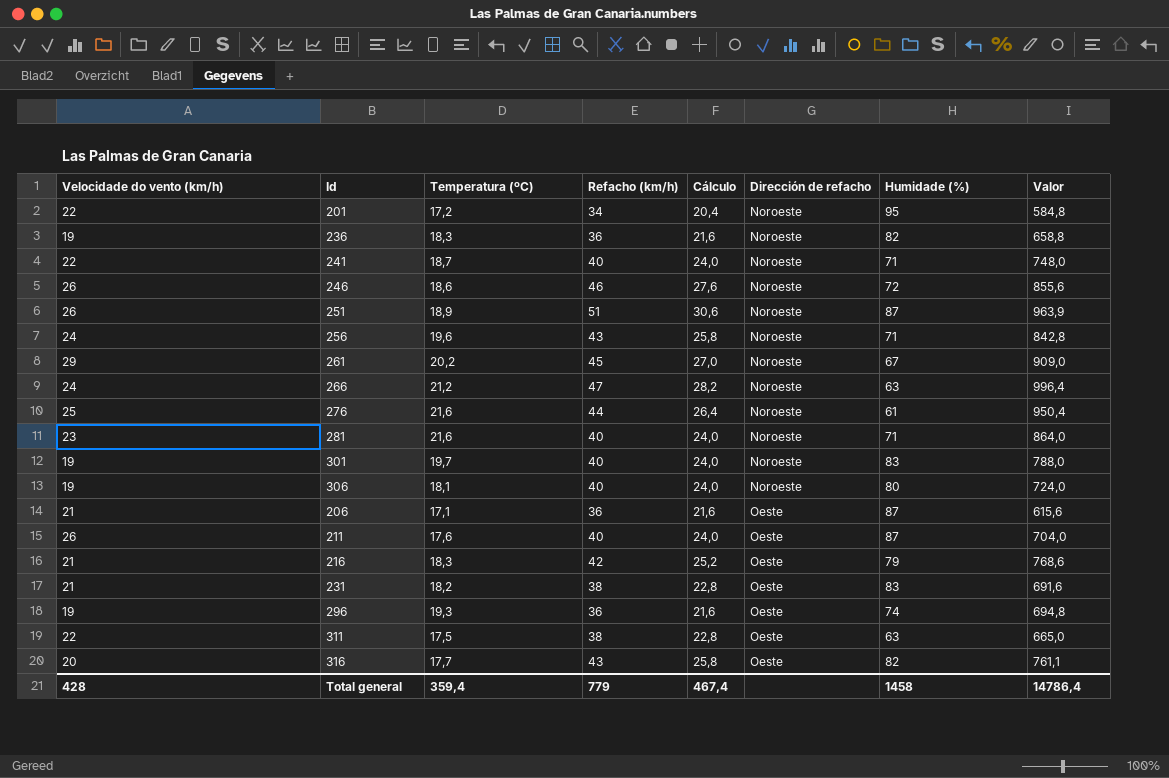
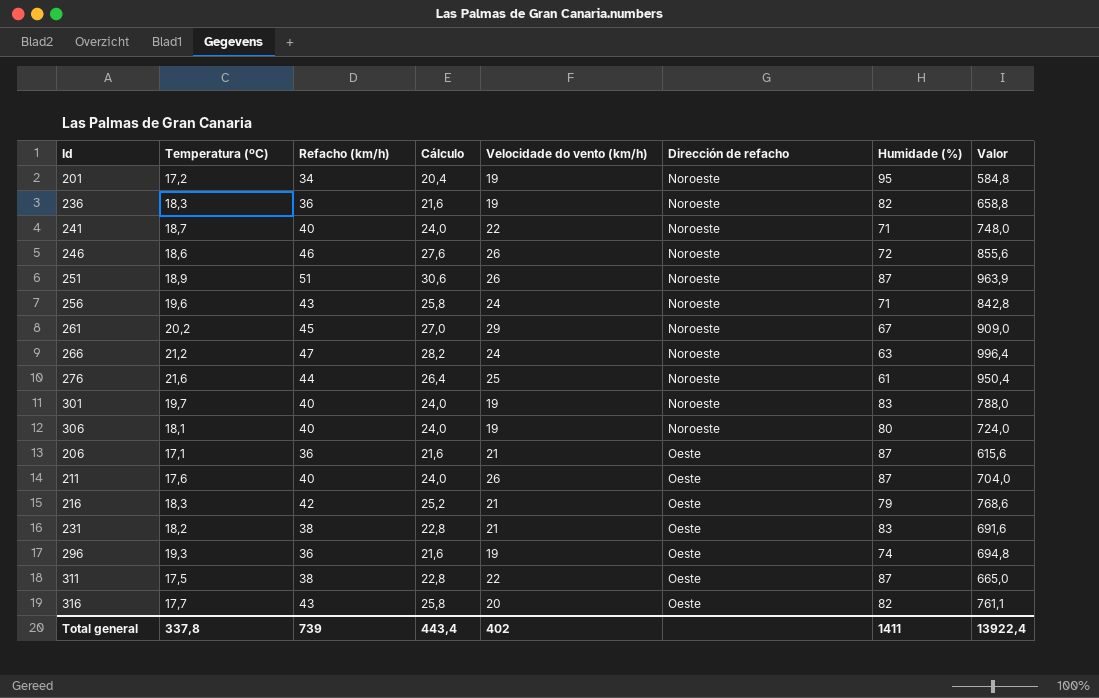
column Velocidade do vento (km/h) | position: 1 -> 5
row 281: 23 | 21,6 | 40 | 24,0 | Noroeste | 71 | 864,0 -> none
201 | Velocidade do vento (km/h): 22 -> 19
311 | Humidade (%): 63 -> 87
Total general | Temperatura (ºC): 359,4 -> 337,8
Total general | Refacho (km/h): 779 -> 739
Total general | Cálculo: 467,4 -> 443,4
Total general | Velocidade do vento (km/h): 428 -> 402
Total general | Humidade (%): 1458 -> 1411
Total general | Valor: 14786,4 -> 13922,4

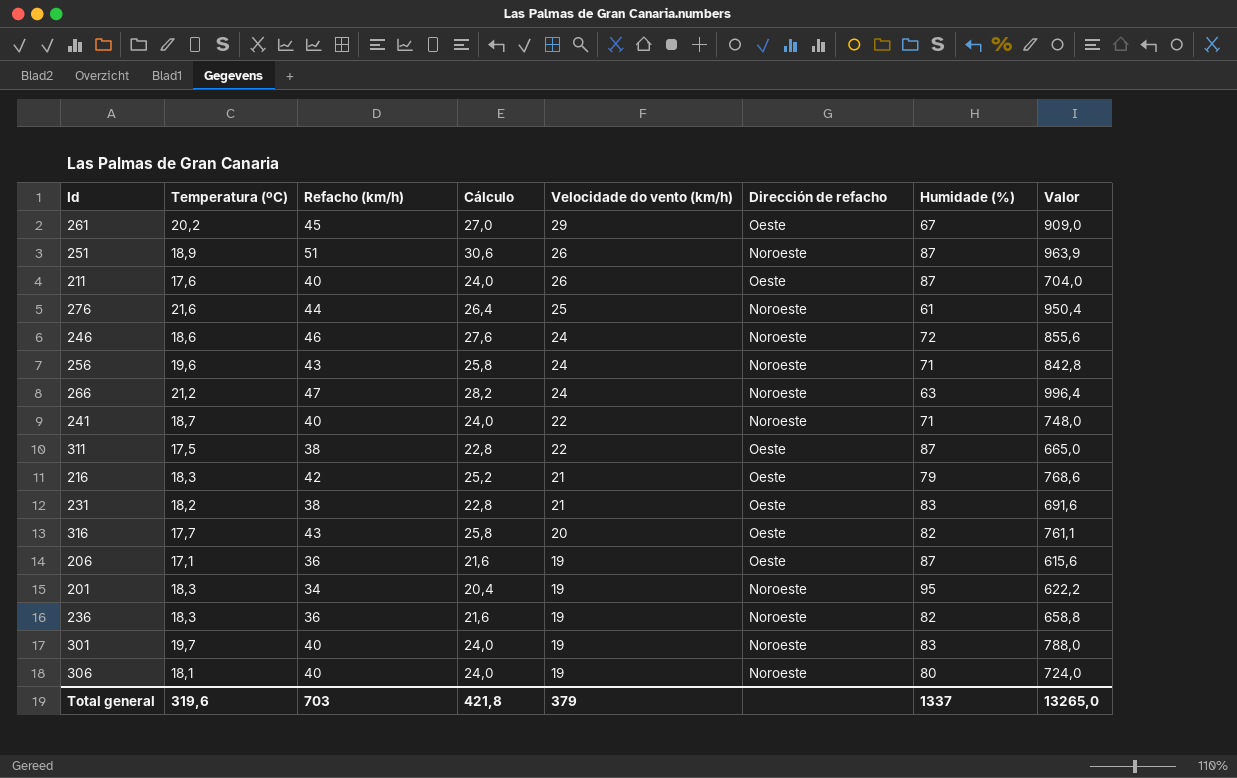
row order: Dirección de refacho ascending -> Velocidade do vento (km/h) descending
row 296: 19,3 | 36 | 21,6 | 19 | Oeste | 74 | 694,8 -> none
261 | Dirección de refacho: Noroeste -> Oeste
246 | Velocidade do vento (km/h): 26 -> 24
206 | Velocidade do vento (km/h): 21 -> 19
201 | Temperatura (ºC): 17,2 -> 18,3
201 | Valor: 584,8 -> 622,2
Total general | Temperatura (ºC): 337,8 -> 319,6
Total general | Refacho (km/h): 739 -> 703
Total general | Cálculo: 443,4 -> 421,8
Total general | Velocidade do vento (km/h): 402 -> 379
Total general | Humidade (%): 1411 -> 1337
Total general | Valor: 13922,4 -> 13265,0

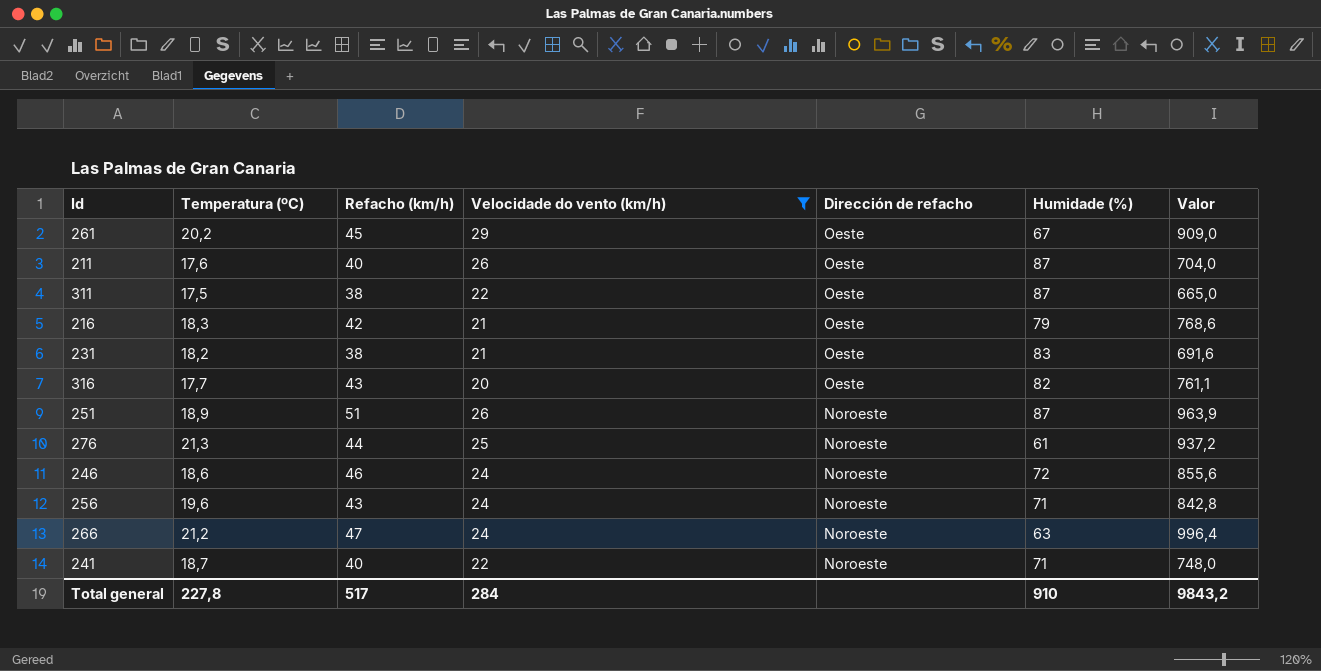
filter: none -> Velocidade do vento (km/h) != 19
row order: Velocidade do vento (km/h) descending -> Dirección de refacho descending
column Cálculo | formula: [Refacho (km/h)] * 0,6 -> none
276 | Temperatura (ºC): 21,6 -> 21,3
276 | Valor: 950,4 -> 937,2
Total general | Temperatura (ºC): 319,6 -> 227,8
Total general | Refacho (km/h): 703 -> 517
Total general | Velocidade do vento (km/h): 379 -> 284
Total general | Humidade (%): 1337 -> 910
Total general | Valor: 13265,0 -> 9843,2

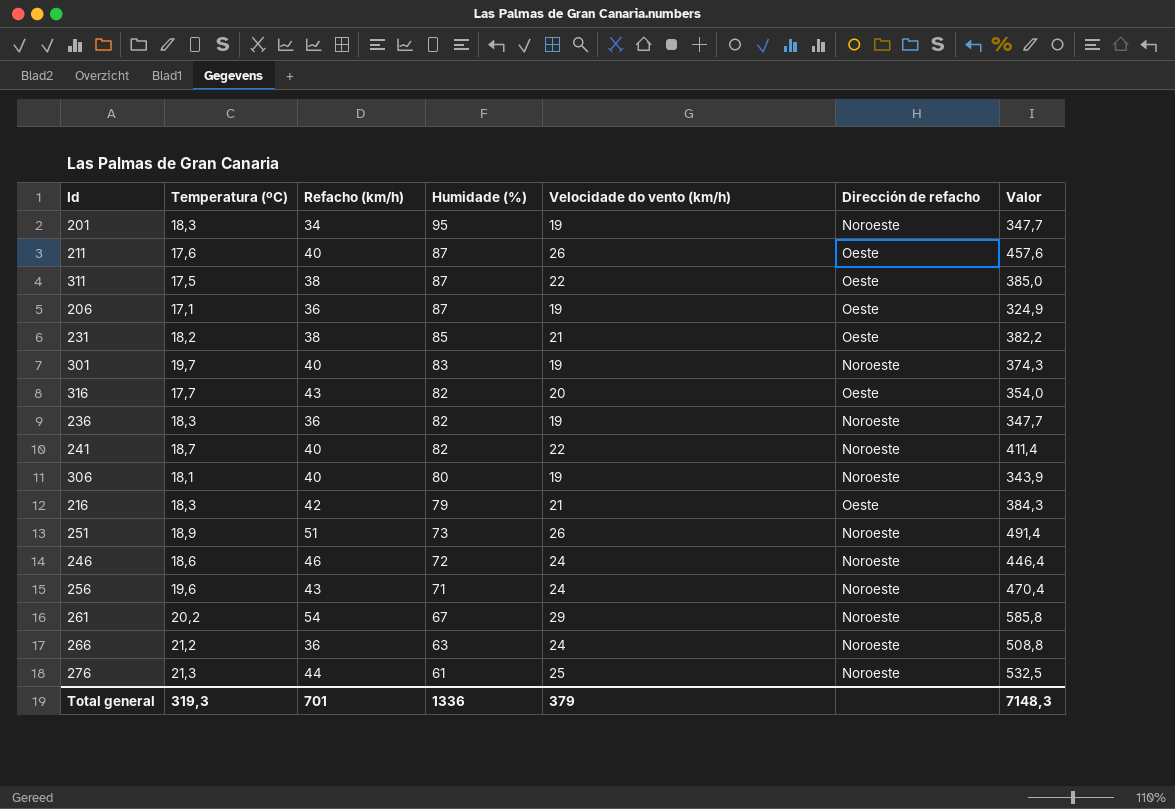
filter: Velocidade do vento (km/h) != 19 -> none
row order: Dirección de refacho descending -> Humidade (%) descending
column Humidade (%) | position: 6 -> 4
column Valor | formula: [Temperatura (ºC)] * [Refacho (km/h)] -> [Temperatura (ºC)] * [Velocidade do vento (km/h)]
231 | Humidade (%): 83 -> 85
241 | Humidade (%): 71 -> 82
251 | Humidade (%): 87 -> 73
261 | Refacho (km/h): 45 -> 54
261 | Dirección de refacho: Oeste -> Noroeste
266 | Refacho (km/h): 47 -> 36
Total general | Temperatura (ºC): 227,8 -> 319,3
Total general | Refacho (km/h): 517 -> 701
Total general | Humidade (%): 910 -> 1336
Total general | Velocidade do vento (km/h): 284 -> 379
Total general | Valor: 9843,2 -> 7148,3

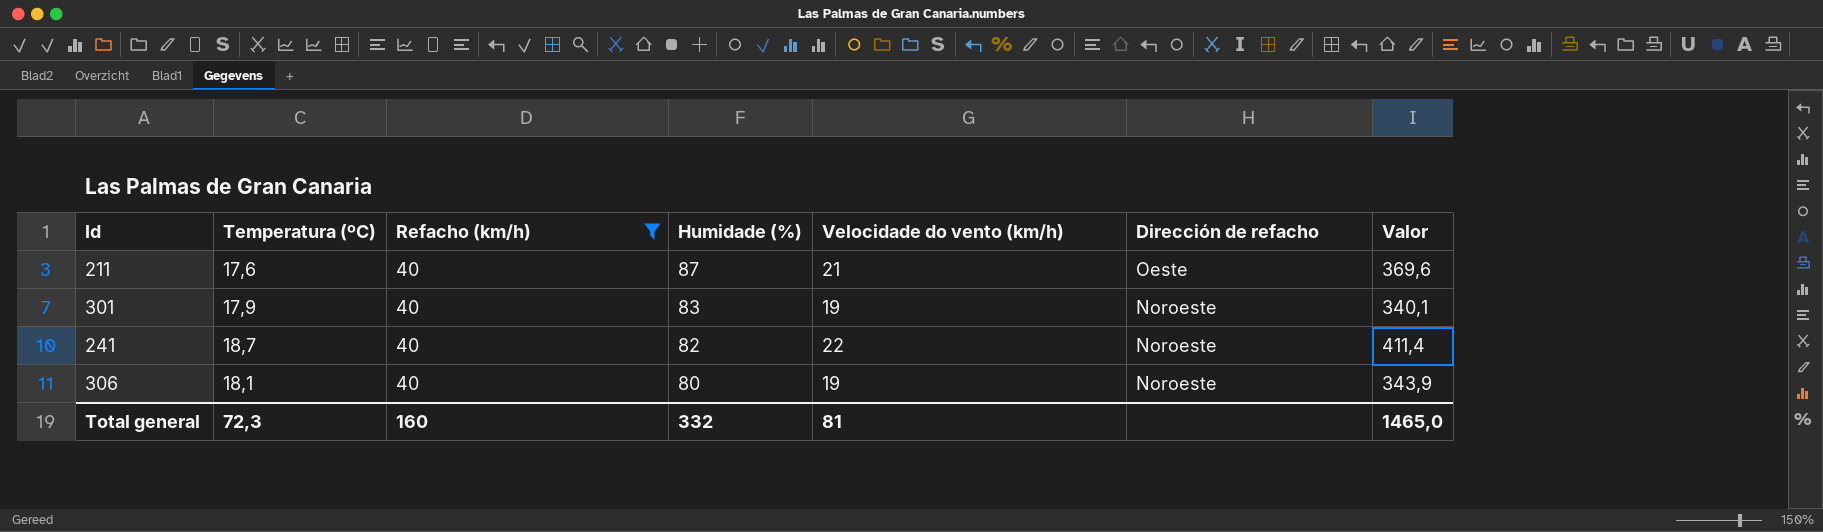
filter: none -> Refacho (km/h) = 40
211 | Velocidade do vento (km/h): 26 -> 21
211 | Valor: 457,6 -> 369,6
301 | Temperatura (ºC): 19,7 -> 17,9
301 | Valor: 374,3 -> 340,1
Total general | Temperatura (ºC): 319,3 -> 72,3
Total general | Refacho (km/h): 701 -> 160
Total general | Humidade (%): 1336 -> 332
Total general | Velocidade do vento (km/h): 379 -> 81
Total general | Valor: 7148,3 -> 1465,0

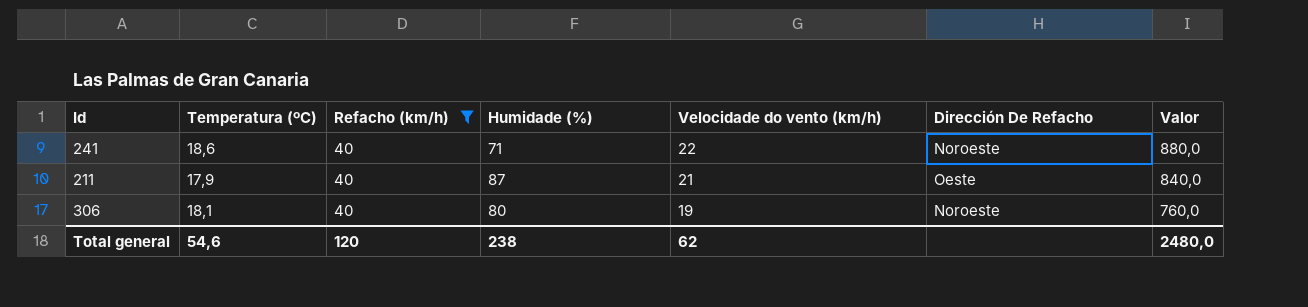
row order: Humidade (%) descending -> Velocidade do vento (km/h) descending
column name: Dirección de refacho -> Dirección De Refacho
column Valor | formula: [Temperatura (ºC)] * [Velocidade do vento (km/h)] -> [Refacho (km/h)] * [Velocidade do vento (km/h)]
row 301: 17,9 | 40 | 83 | 19 | Noroeste | 340,1 -> none
241 | Temperatura (ºC): 18,7 -> 18,6
241 | Humidade (%): 82 -> 71
211 | Temperatura (ºC): 17,6 -> 17,9
Total general | Temperatura (ºC): 72,3 -> 54,6
Total general | Refacho (km/h): 160 -> 120
Total general | Humidade (%): 332 -> 238
Total general | Velocidade do vento (km/h): 81 -> 62
Total general | Valor: 1465,0 -> 2480,0

